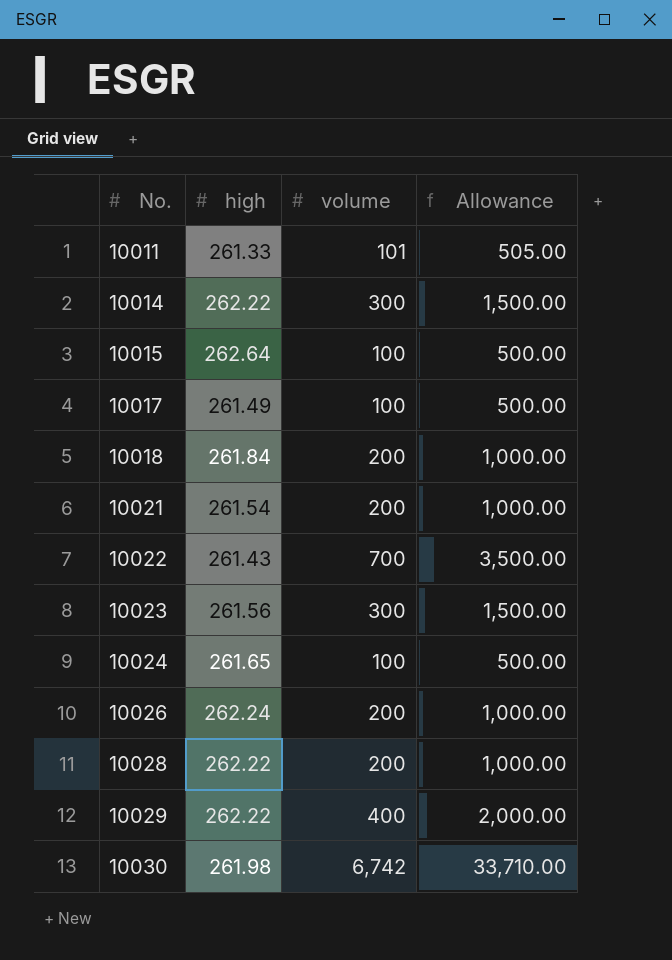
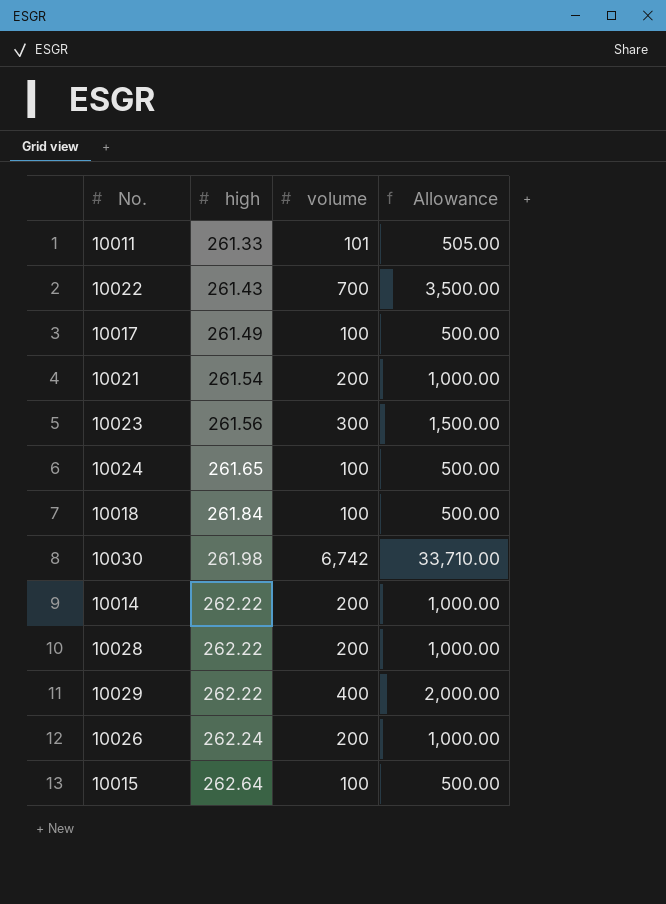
row order: No. ascending -> high ascending
10018 | volume: 200 -> 100
10018 | Allowance: 1,000.00 -> 500.00
10014 | volume: 300 -> 200
10014 | Allowance: 1,500.00 -> 1,000.00

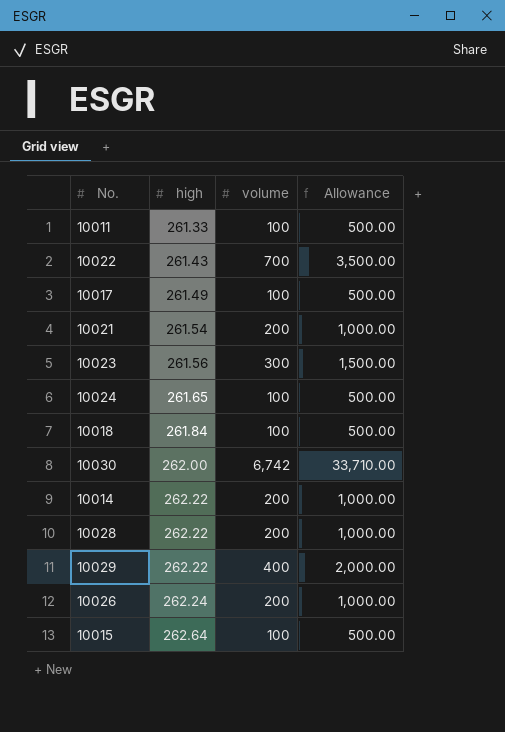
10011 | volume: 101 -> 100
10011 | Allowance: 505.00 -> 500.00
10030 | high: 261.98 -> 262.00

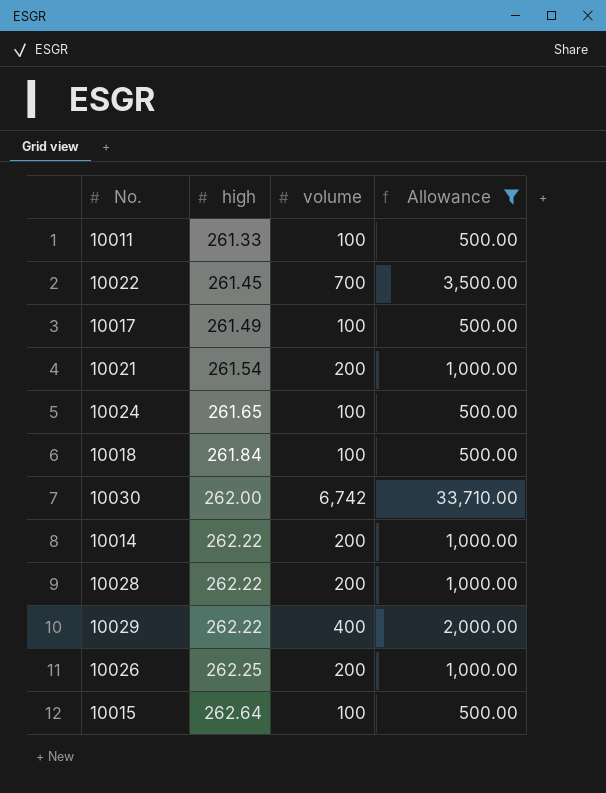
filter: none -> Allowance != 1,500.00
10022 | high: 261.43 -> 261.45
10026 | high: 262.24 -> 262.25

